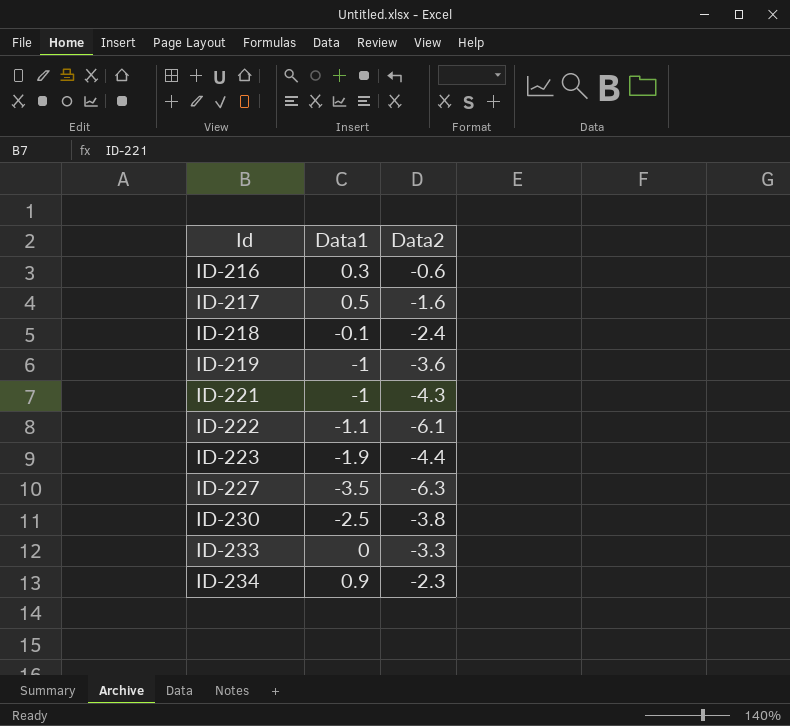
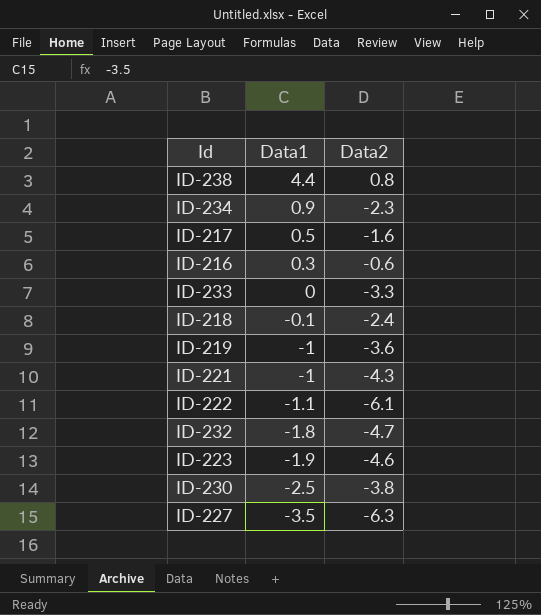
row order: Id ascending -> Data1 descending
row ID-238: none -> 4.4 | 0.8
row ID-232: none -> -1.8 | -4.7
ID-223 | Data2: -4.4 -> -4.6

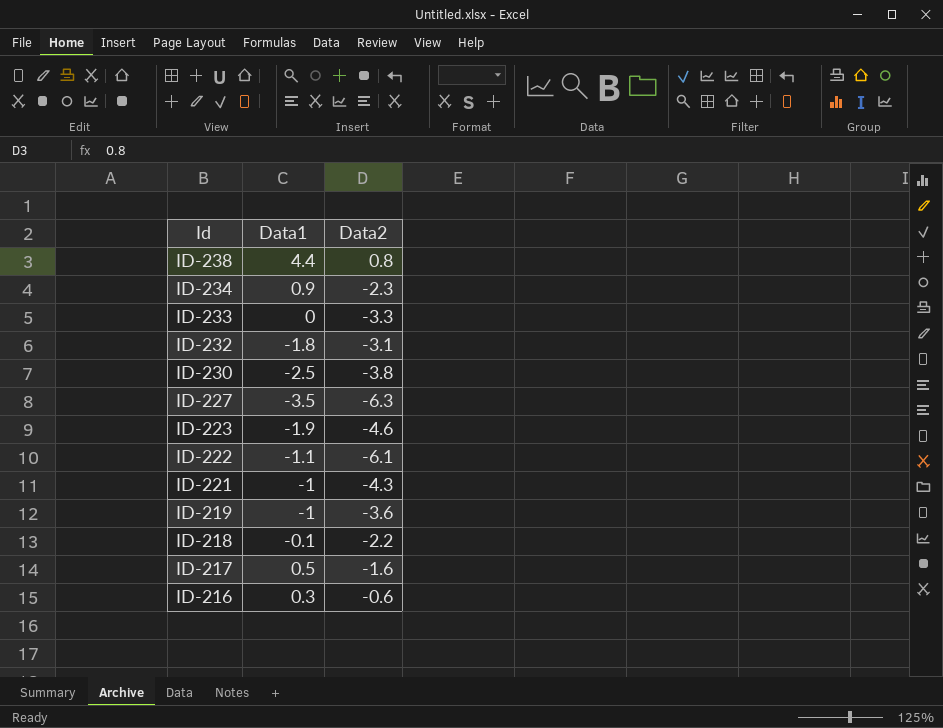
row order: Data1 descending -> Id descending
ID-232 | Data2: -4.7 -> -3.1
ID-218 | Data2: -2.4 -> -2.2

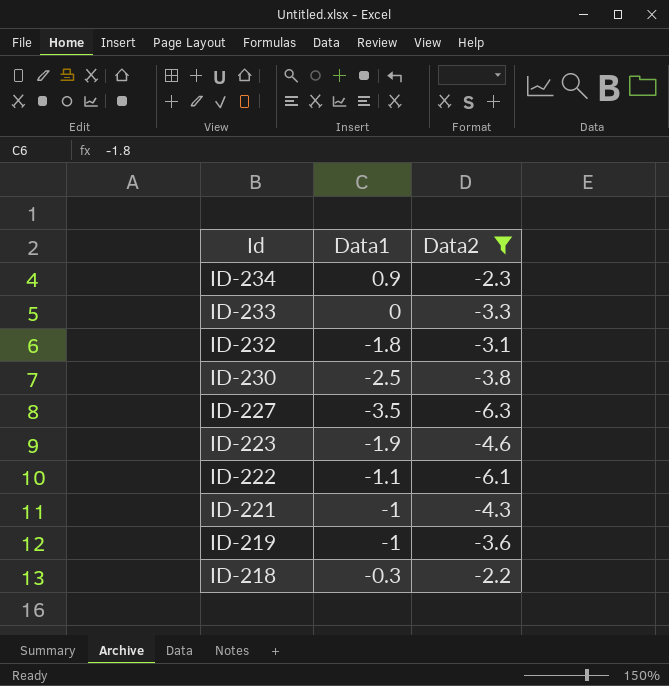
filter: none -> Data2 <= -2.2
ID-218 | Data1: -0.1 -> -0.3

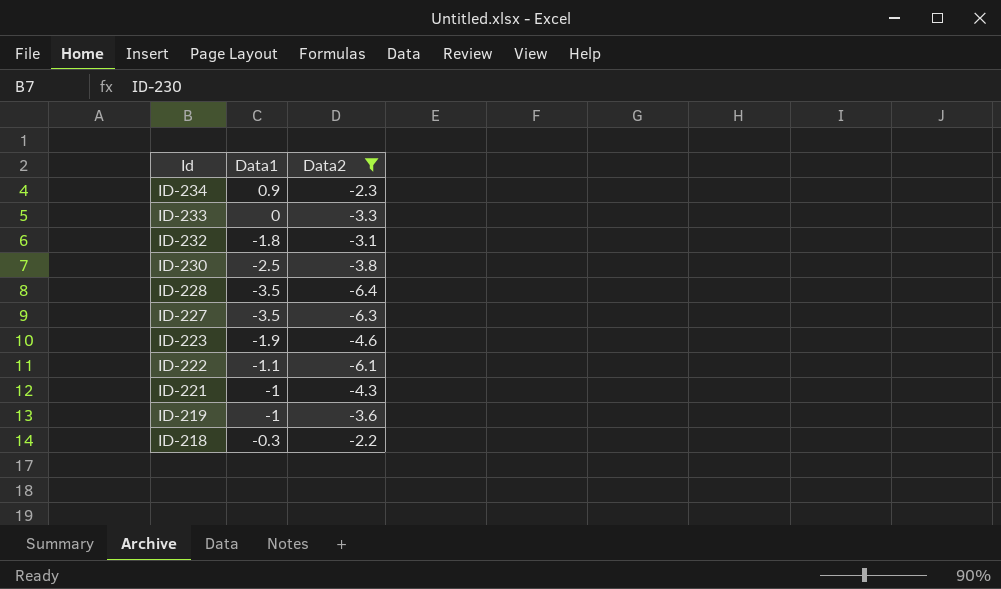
row ID-228: none -> -3.5 | -6.4

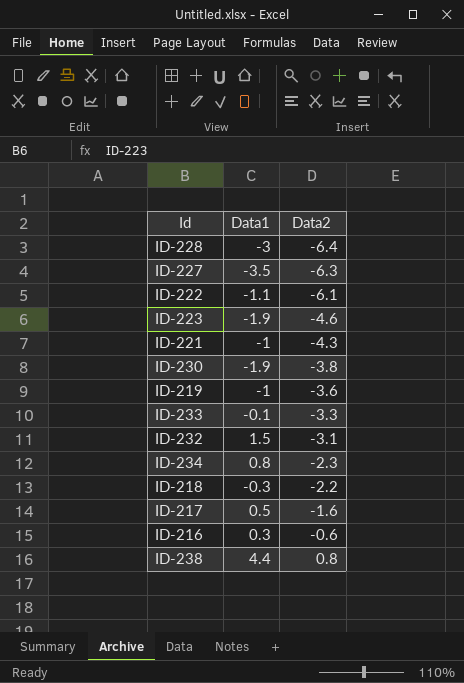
filter: Data2 <= -2.2 -> none
row order: Id descending -> Data2 ascending
ID-228 | Data1: -3.5 -> -3
ID-230 | Data1: -2.5 -> -1.9
ID-233 | Data1: 0 -> -0.1
ID-232 | Data1: -1.8 -> 1.5
ID-234 | Data1: 0.9 -> 0.8

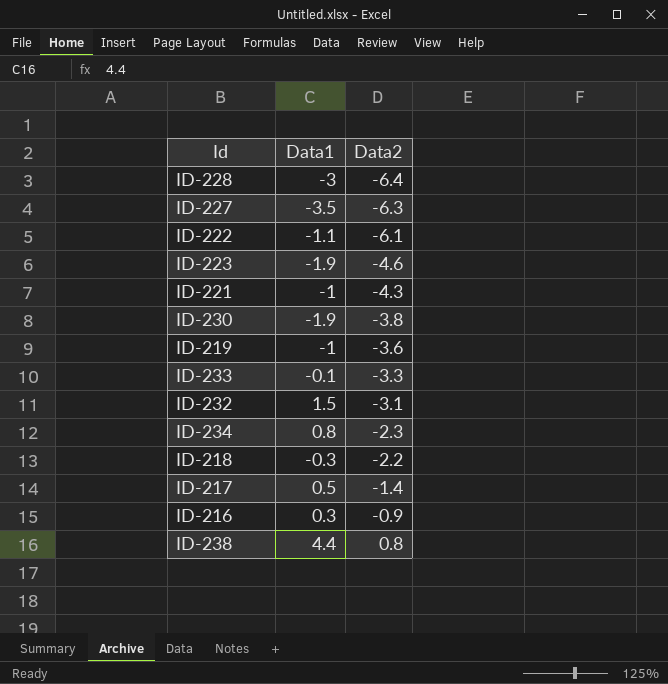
ID-217 | Data2: -1.6 -> -1.4
ID-216 | Data2: -0.6 -> -0.9

